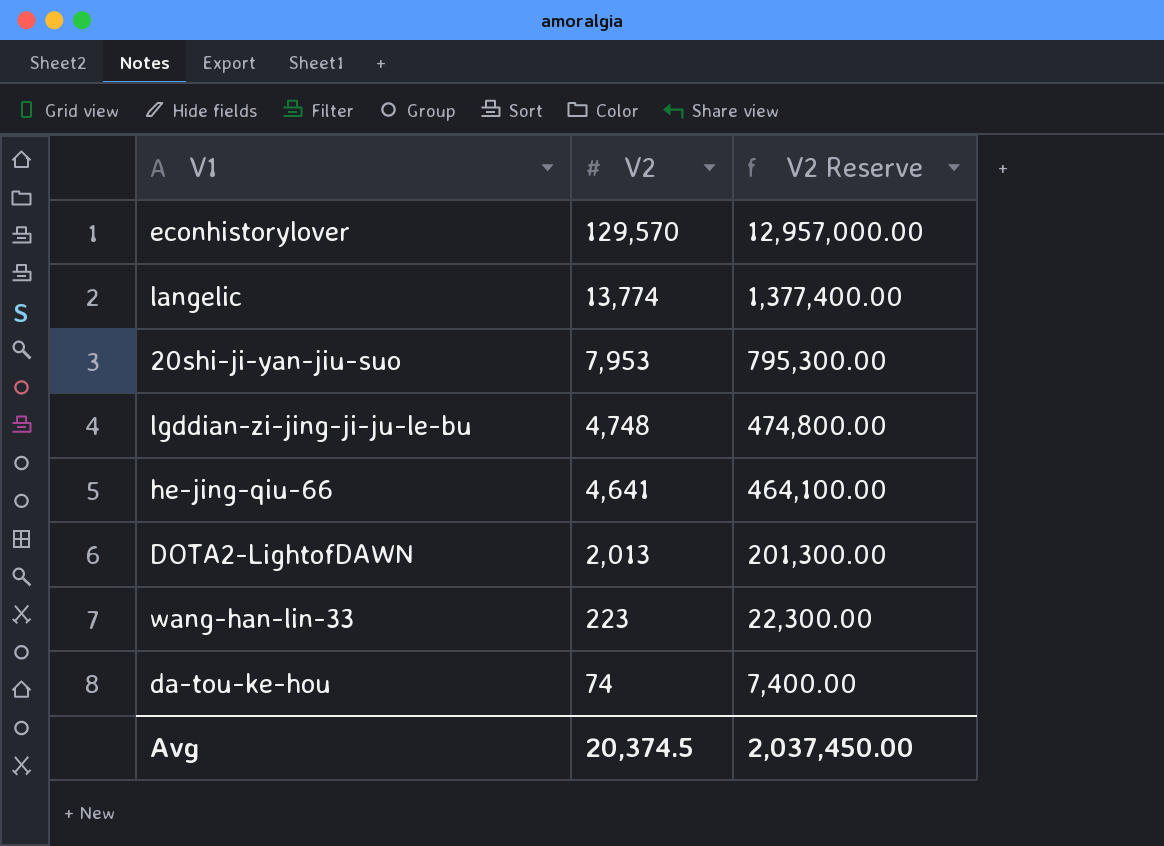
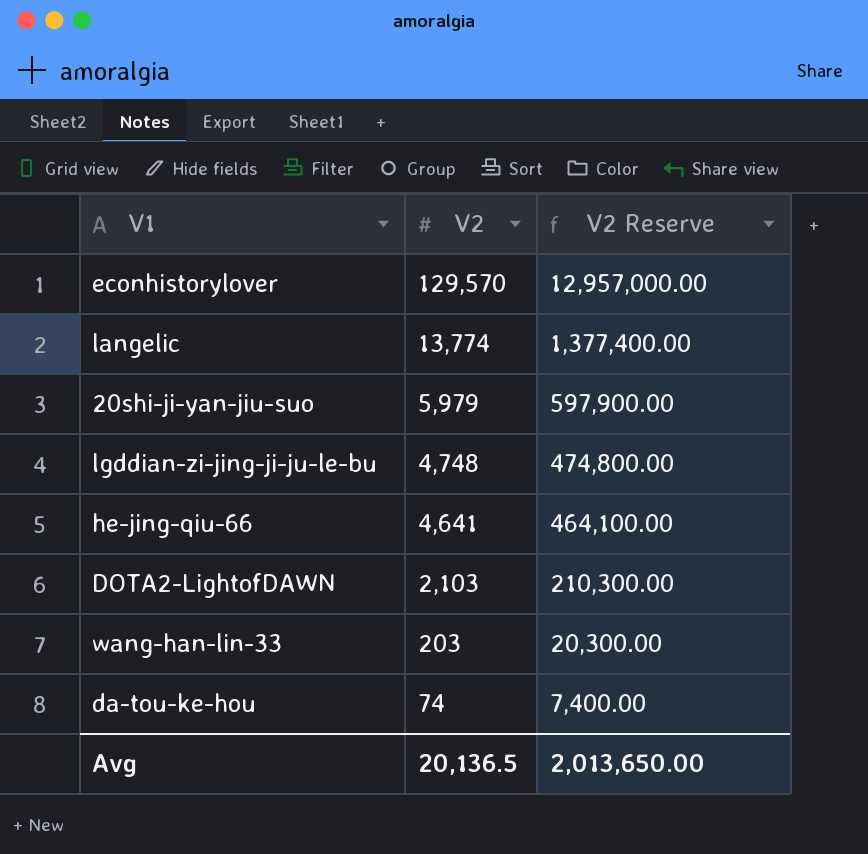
20shi-ji-yan-jiu-suo | V2: 7,953 -> 5,979
20shi-ji-yan-jiu-suo | V2 Reserve: 795,300.00 -> 597,900.00
DOTA2-LightofDAWN | V2: 2,013 -> 2,103
DOTA2-LightofDAWN | V2 Reserve: 201,300.00 -> 210,300.00
wang-han-lin-33 | V2: 223 -> 203
wang-han-lin-33 | V2 Reserve: 22,300.00 -> 20,300.00
Avg | V2: 20,374.5 -> 20,136.5
Avg | V2 Reserve: 2,037,450.00 -> 2,013,650.00

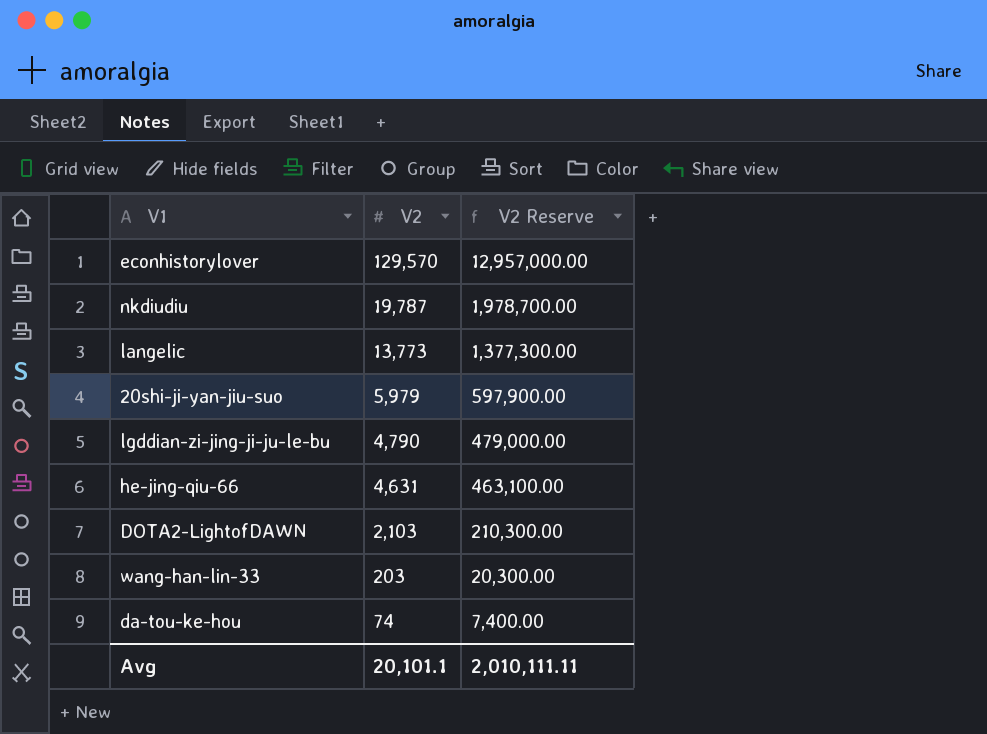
row nkdiudiu: none -> 19,787 | 1,978,700.00
langelic | V2: 13,774 -> 13,773
langelic | V2 Reserve: 1,377,400.00 -> 1,377,300.00
lgddian-zi-jing-ji-ju-le-bu | V2: 4,748 -> 4,790
lgddian-zi-jing-ji-ju-le-bu | V2 Reserve: 474,800.00 -> 479,000.00
he-jing-qiu-66 | V2: 4,641 -> 4,631
he-jing-qiu-66 | V2 Reserve: 464,100.00 -> 463,100.00
Avg | V2: 20,136.5 -> 20,101.1
Avg | V2 Reserve: 2,013,650.00 -> 2,010,111.11

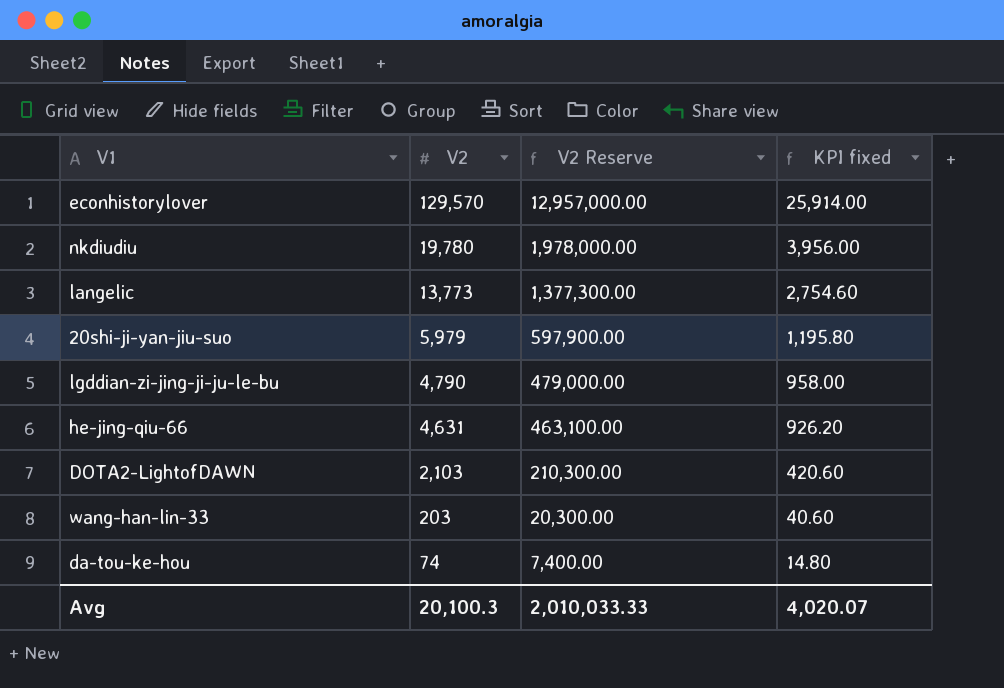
column KPI fixed | formula: none -> [V2] * 0.2
nkdiudiu | V2: 19,787 -> 19,780
nkdiudiu | V2 Reserve: 1,978,700.00 -> 1,978,000.00
Avg | V2: 20,101.1 -> 20,100.3
Avg | V2 Reserve: 2,010,111.11 -> 2,010,033.33

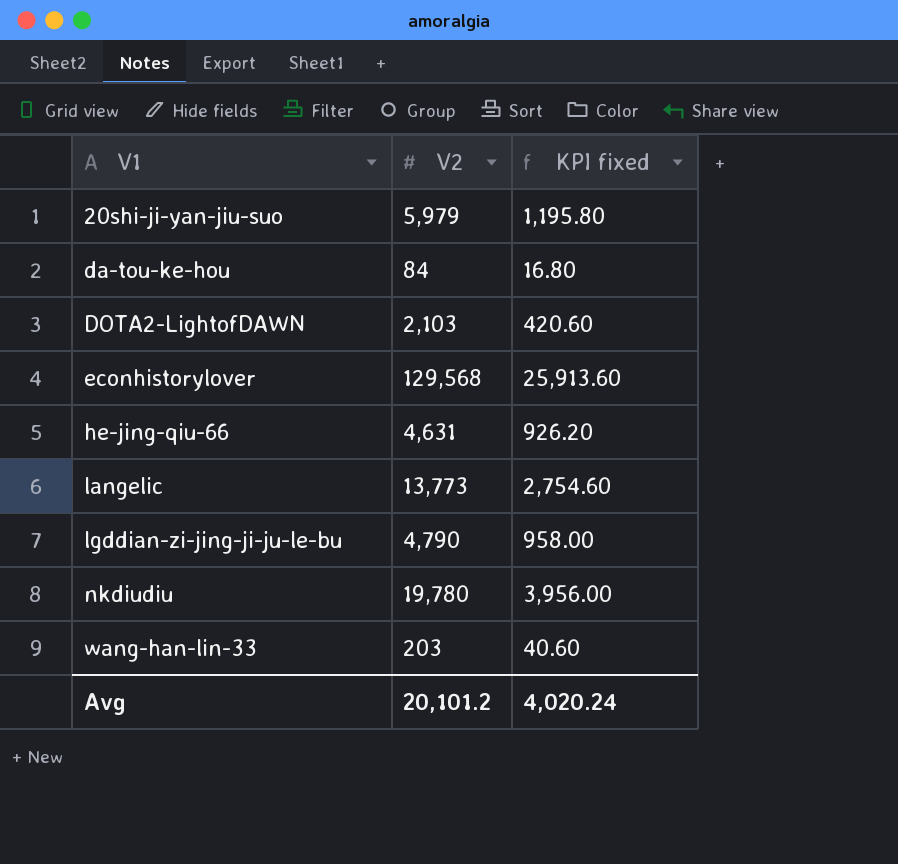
row order: V2 descending -> V1 ascending
column V2 Reserve | formula: [V2] * 100 -> none
da-tou-ke-hou | V2: 74 -> 84
da-tou-ke-hou | KPI fixed: 14.80 -> 16.80
econhistorylover | V2: 129,570 -> 129,568
econhistorylover | KPI fixed: 25,914.00 -> 25,913.60
Avg | V2: 20,100.3 -> 20,101.2
Avg | KPI fixed: 4,020.07 -> 4,020.24

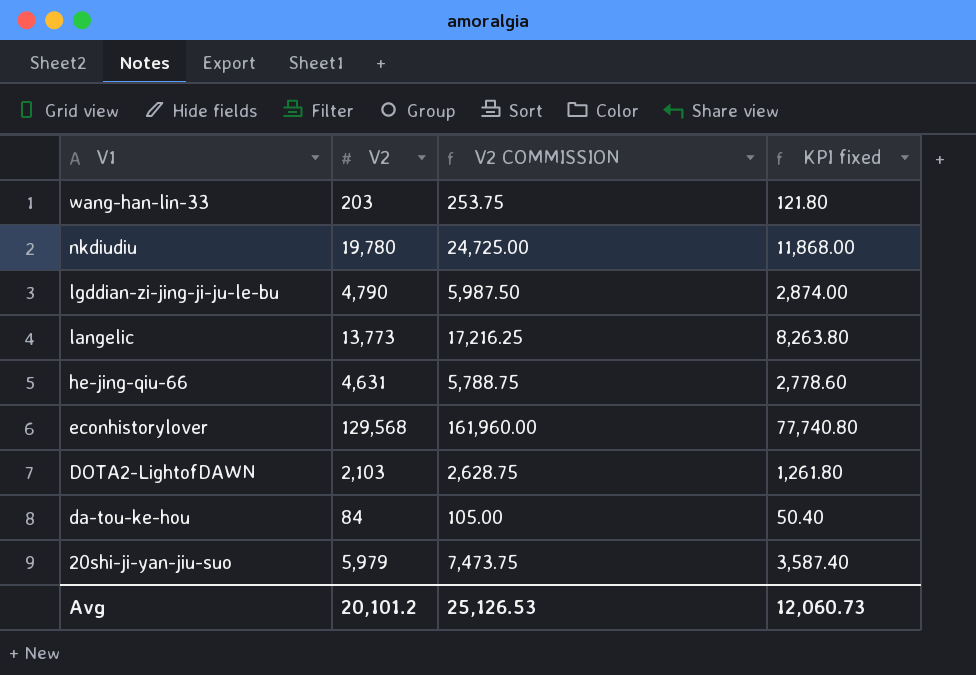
row order: V1 ascending -> V1 descending
column V2 COMMISSION | formula: none -> [V2] * 1.25
column KPI fixed | formula: [V2] * 0.2 -> [V2] * 0.6
Avg | KPI fixed: 4,020.24 -> 12,060.73

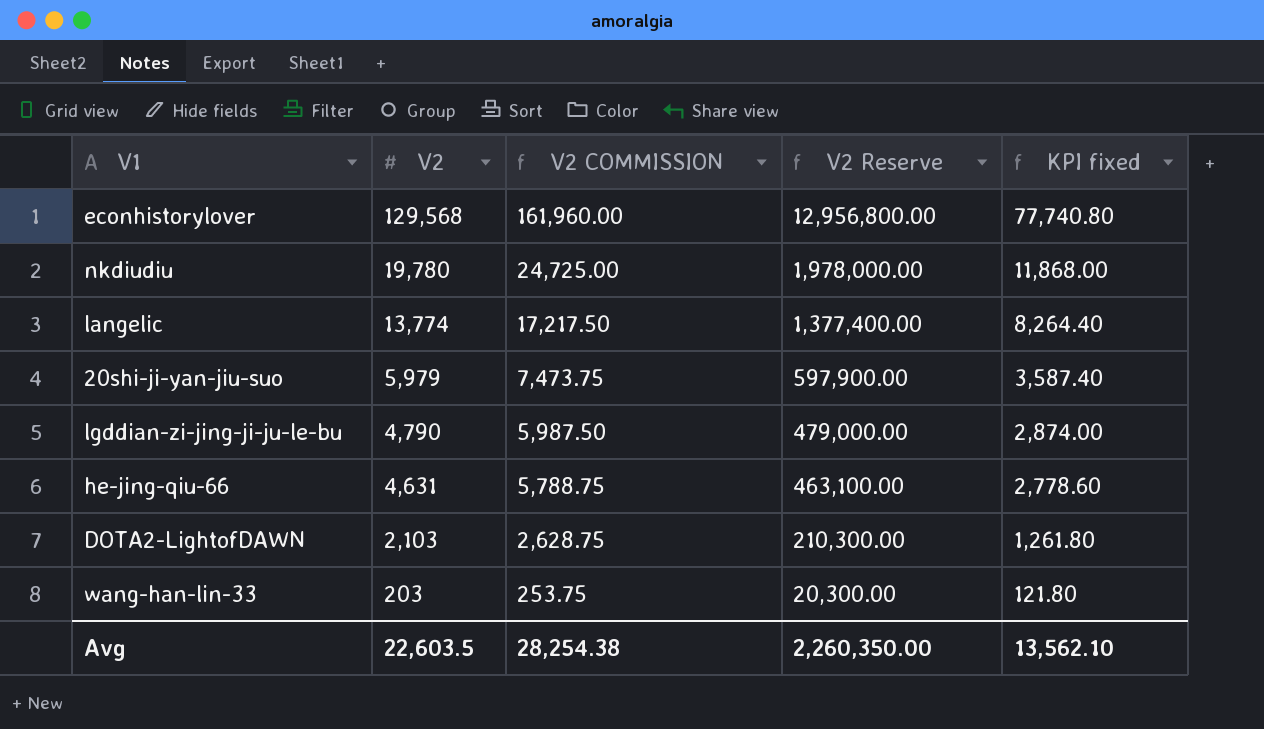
row order: V1 descending -> V2 descending
column V2 Reserve | formula: none -> [V2] * 100
row da-tou-ke-hou: 84 | 105.00 | 50.40 -> none
langelic | V2: 13,773 -> 13,774
langelic | V2 COMMISSION: 17,216.25 -> 17,217.50
langelic | KPI fixed: 8,263.80 -> 8,264.40
Avg | V2: 20,101.2 -> 22,603.5
Avg | V2 COMMISSION: 25,126.53 -> 28,254.38
Avg | KPI fixed: 12,060.73 -> 13,562.10

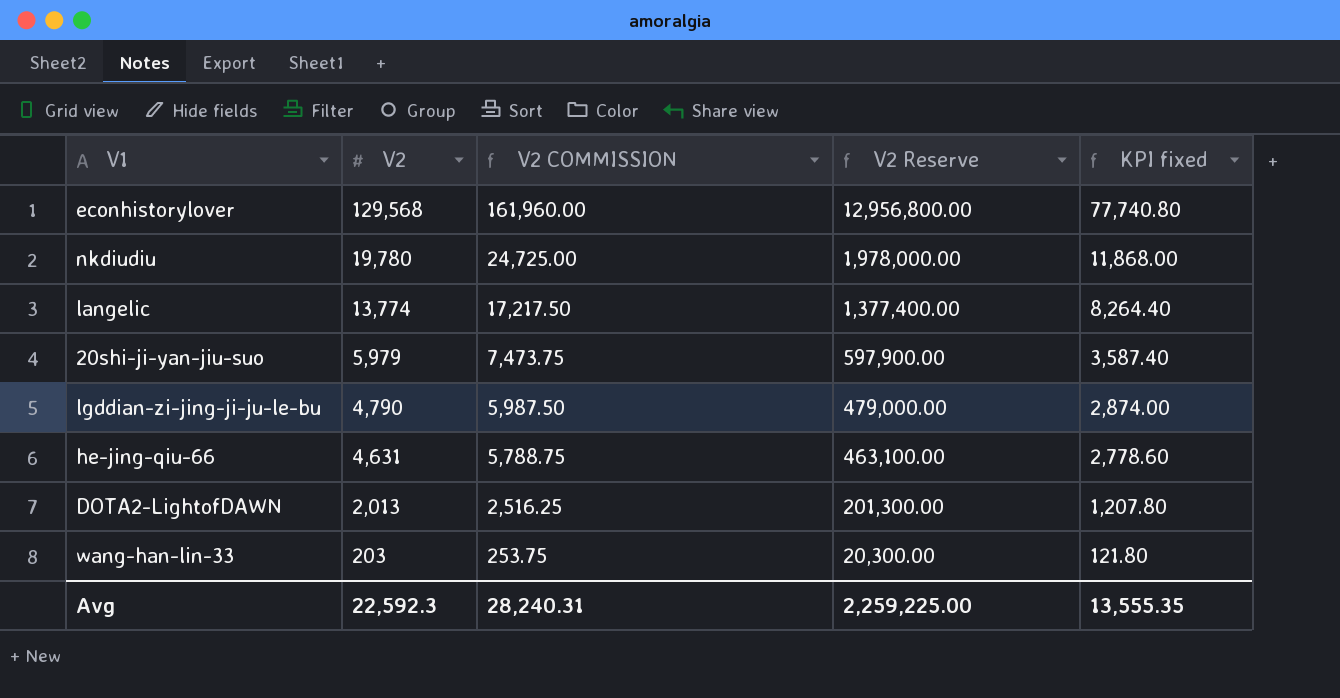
DOTA2-LightofDAWN | V2: 2,103 -> 2,013
DOTA2-LightofDAWN | V2 COMMISSION: 2,628.75 -> 2,516.25
DOTA2-LightofDAWN | V2 Reserve: 210,300.00 -> 201,300.00
DOTA2-LightofDAWN | KPI fixed: 1,261.80 -> 1,207.80
Avg | V2: 22,603.5 -> 22,592.3
Avg | V2 COMMISSION: 28,254.38 -> 28,240.31
Avg | V2 Reserve: 2,260,350.00 -> 2,259,225.00
Avg | KPI fixed: 13,562.10 -> 13,555.35

